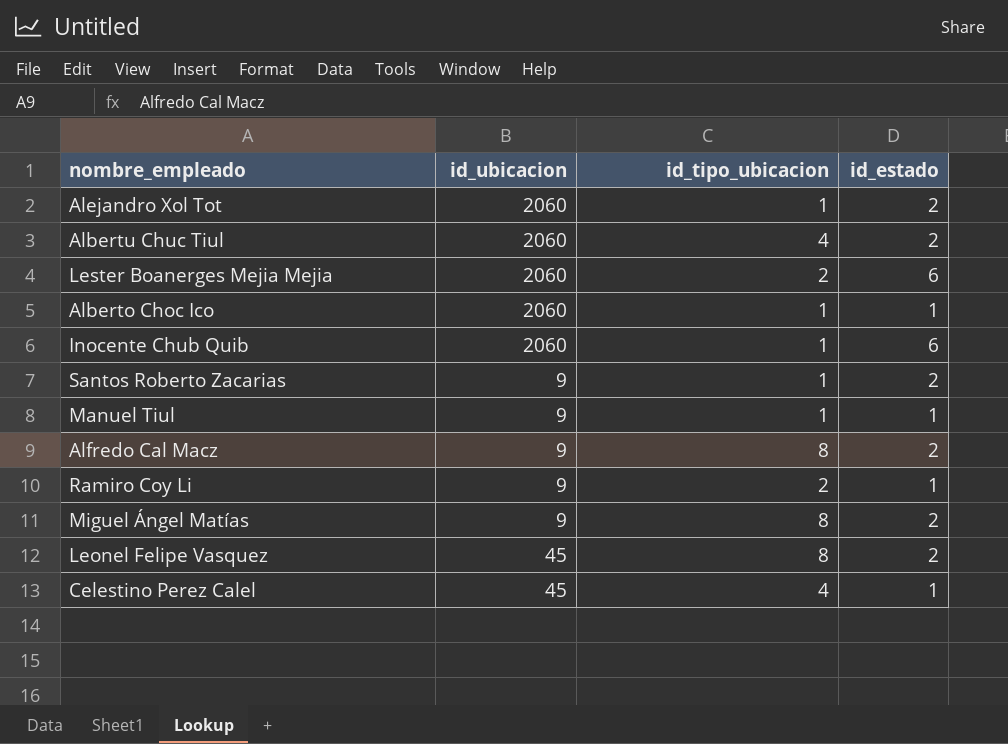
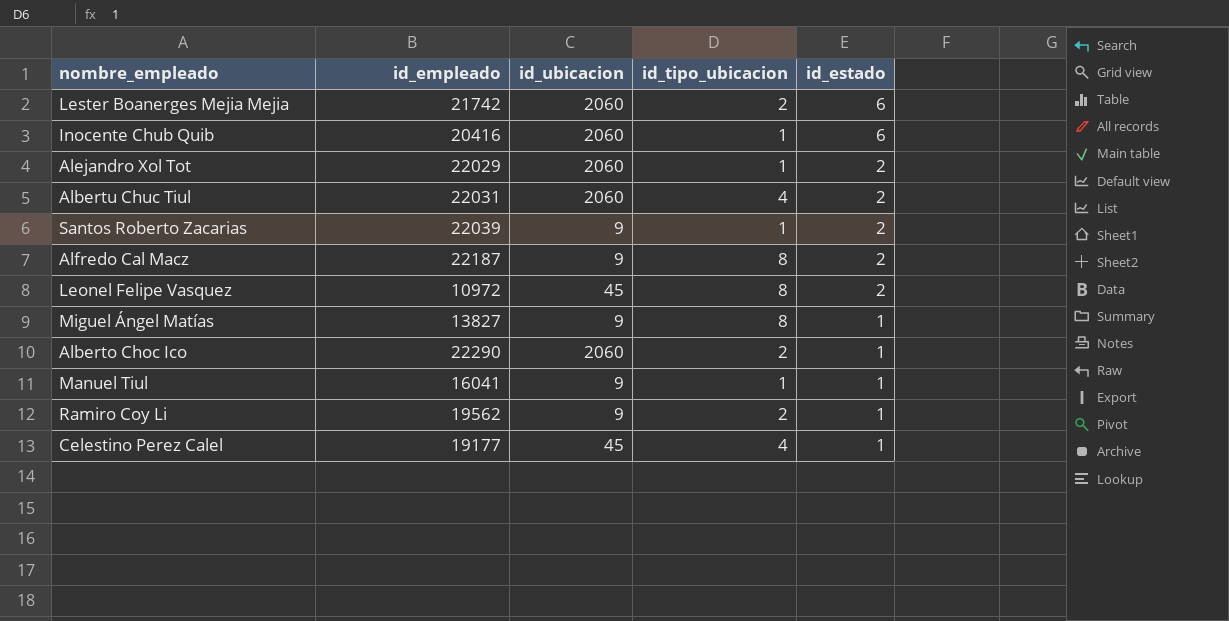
row order: none -> id_estado descending
column id_empleado | position: none -> 2
Miguel Ángel Matías | id_estado: 2 -> 1
Alberto Choc Ico | id_tipo_ubicacion: 1 -> 2

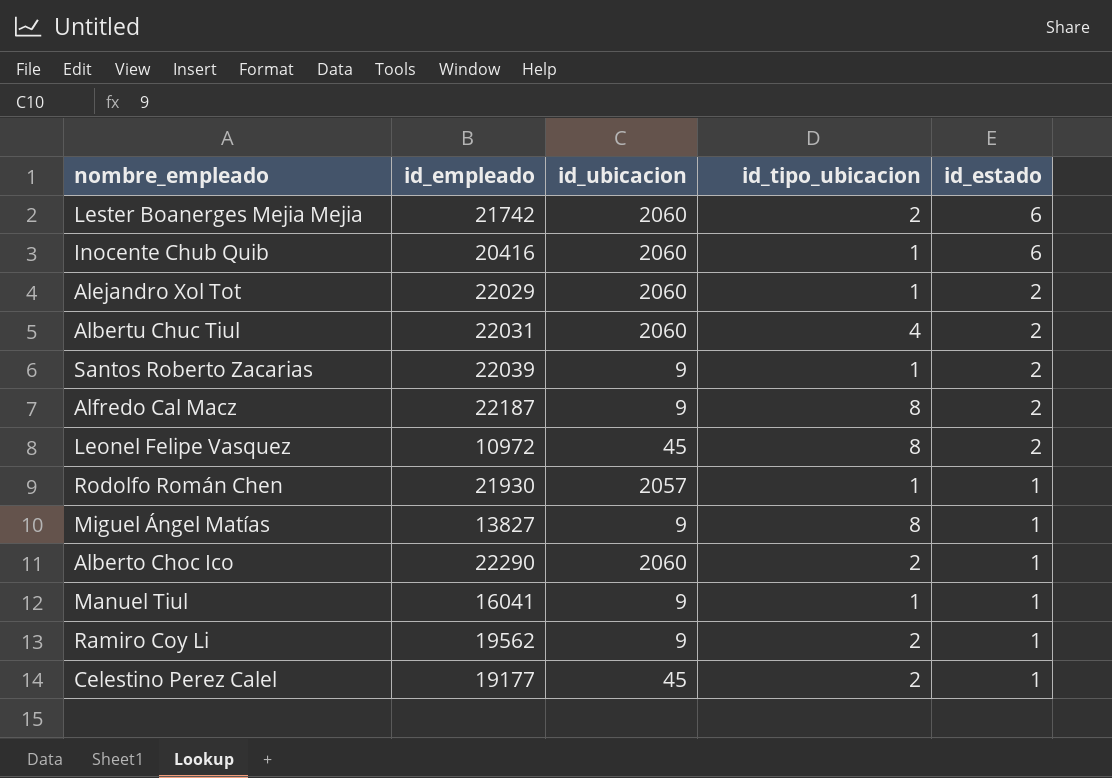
row Rodolfo Román Chen: none -> 21930 | 2057 | 1 | 1
Celestino Perez Calel | id_tipo_ubicacion: 4 -> 2

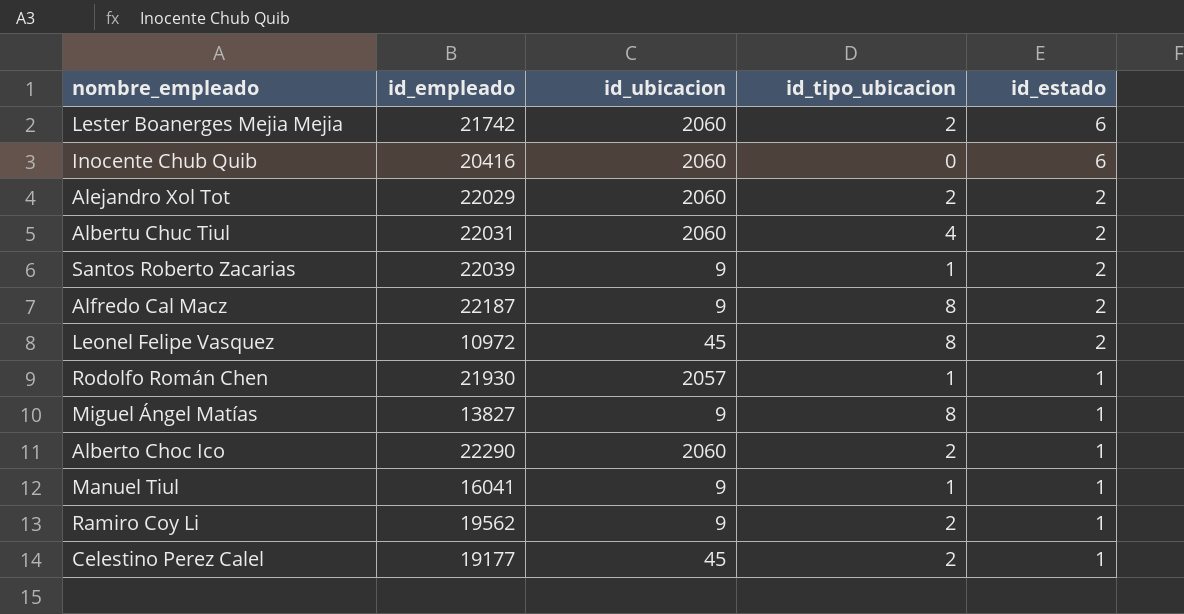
Inocente Chub Quib | id_tipo_ubicacion: 1 -> 0
Alejandro Xol Tot | id_tipo_ubicacion: 1 -> 2

